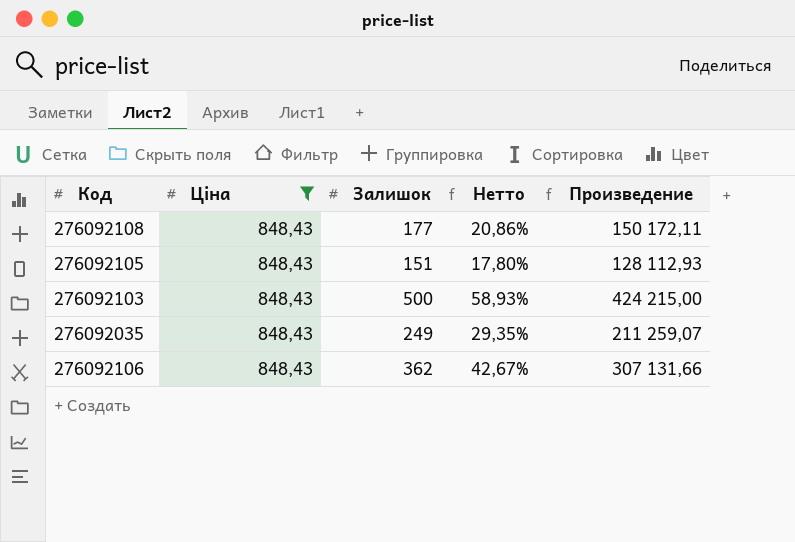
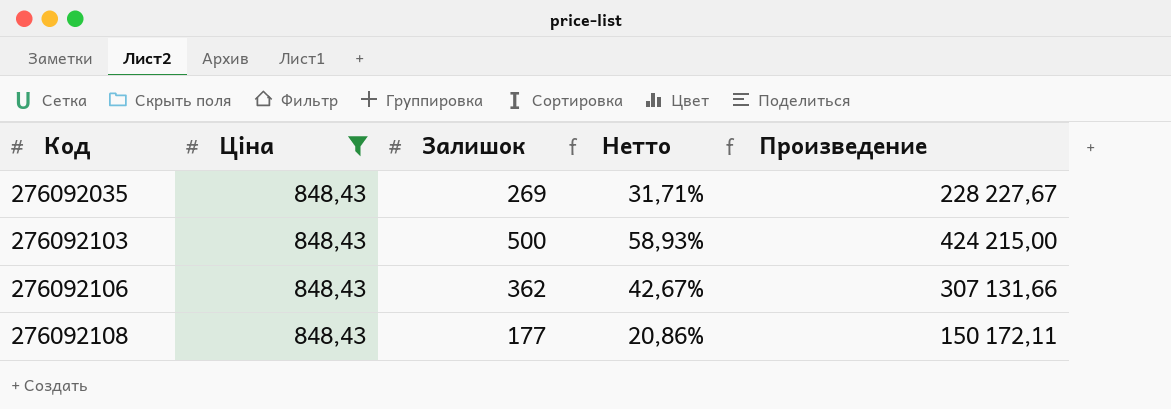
row order: none -> Код ascending
row 276092105: 848,43 | 151 | 17,80% | 128 112,93 -> none
276092035 | Залишок: 249 -> 269
276092035 | Нетто: 29,35% -> 31,71%
276092035 | Произведение: 211 259,07 -> 228 227,67

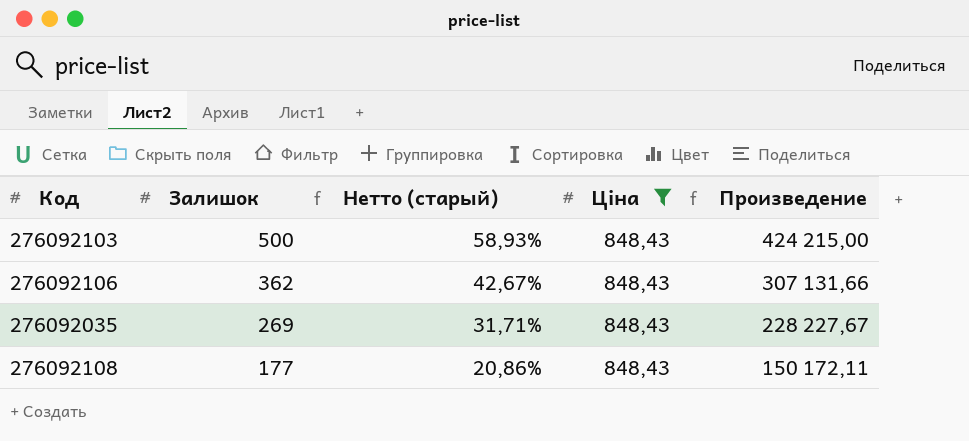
row order: Код ascending -> Залишок descending
column name: Нетто -> Нетто (старый)
column Ціна | position: 2 -> 4

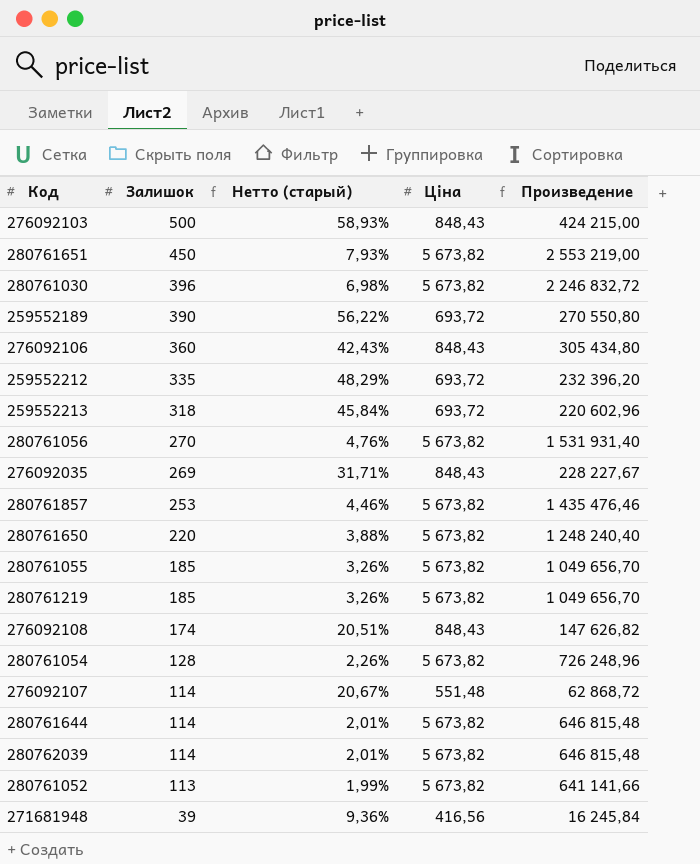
filter: Ціна = 848,43 -> none
276092106 | Залишок: 362 -> 360
276092106 | Нетто (старый): 42,67% -> 42,43%
276092106 | Произведение: 307 131,66 -> 305 434,80
276092108 | Залишок: 177 -> 174
276092108 | Нетто (старый): 20,86% -> 20,51%
276092108 | Произведение: 150 172,11 -> 147 626,82

